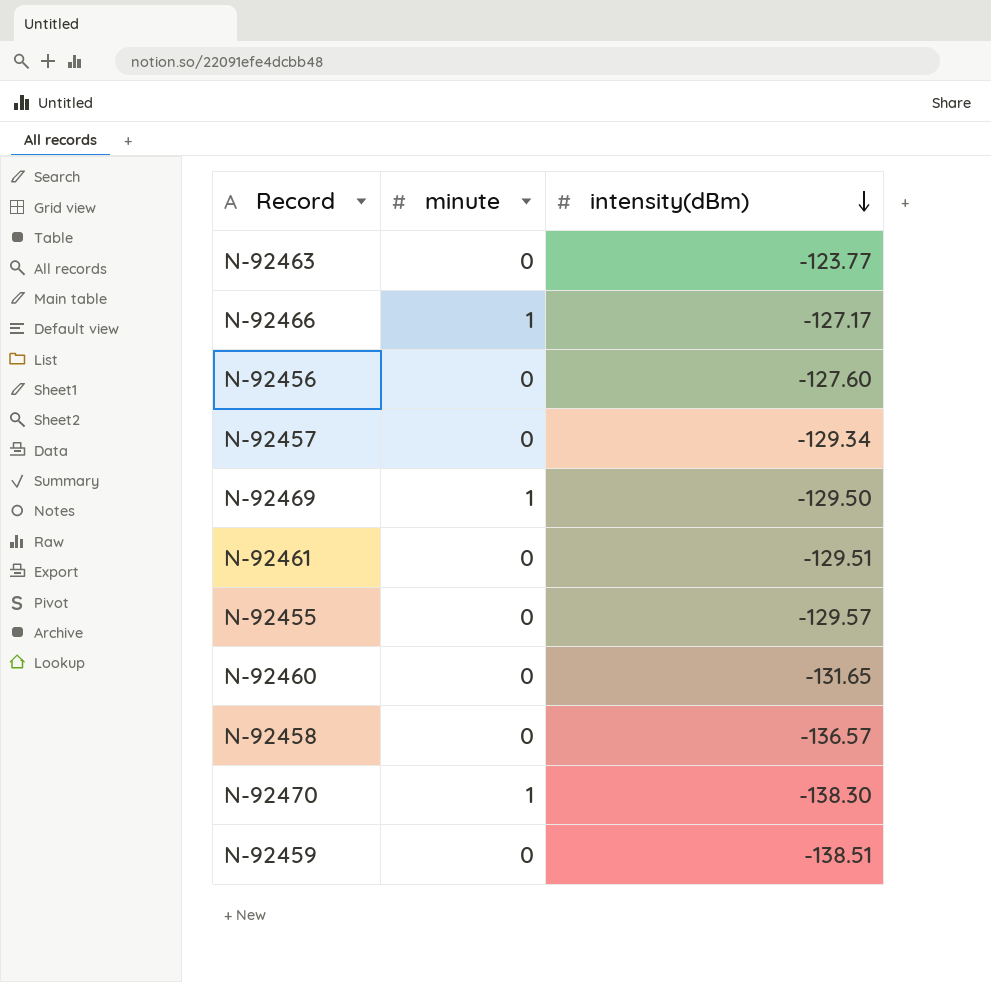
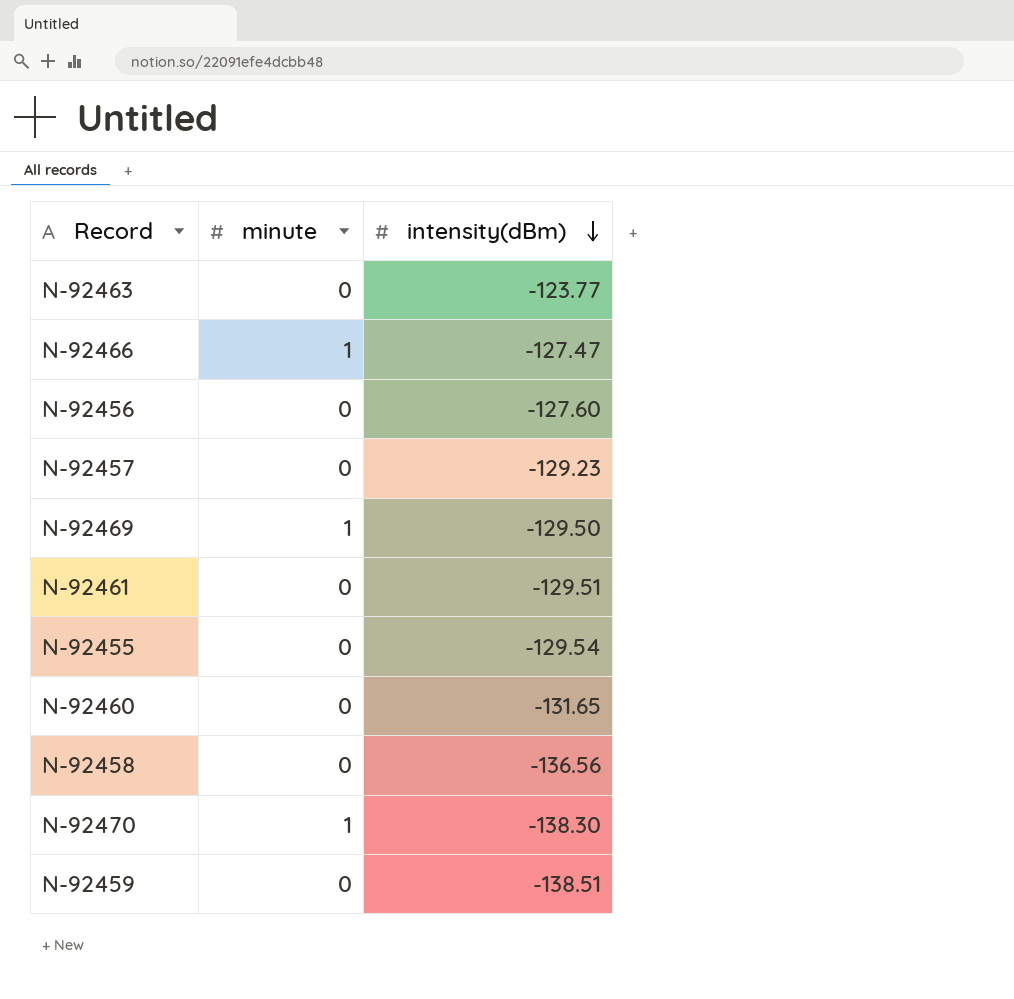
N-92466 | intensity(dBm): -127.17 -> -127.47
N-92457 | intensity(dBm): -129.34 -> -129.23
N-92455 | intensity(dBm): -129.57 -> -129.54
N-92458 | intensity(dBm): -136.57 -> -136.56

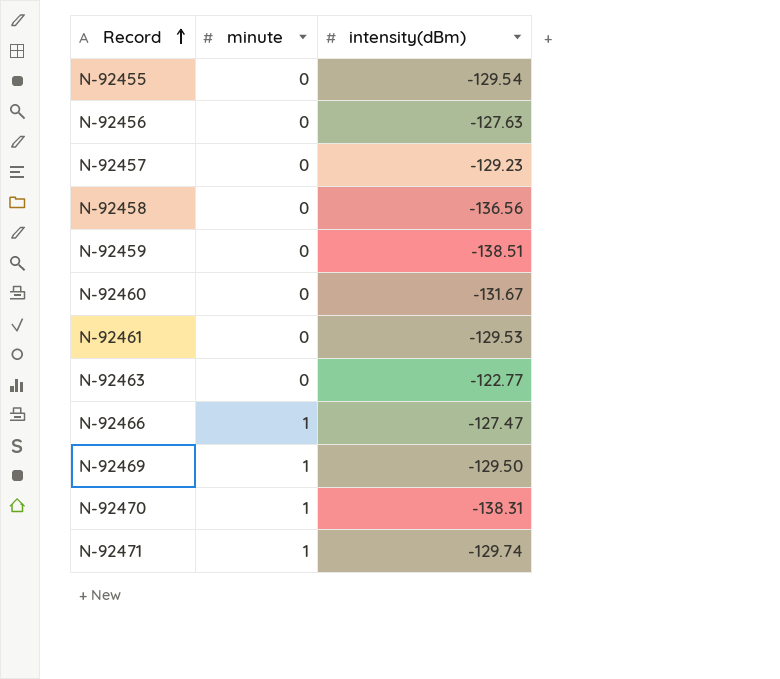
row order: intensity(dBm) descending -> Record ascending
N-92456 | intensity(dBm): -127.60 -> -127.63
N-92460 | intensity(dBm): -131.65 -> -131.67
N-92461 | intensity(dBm): -129.51 -> -129.53
N-92463 | intensity(dBm): -123.77 -> -122.77
N-92470 | intensity(dBm): -138.30 -> -138.31
row N-92471: none -> 1 | -129.74

